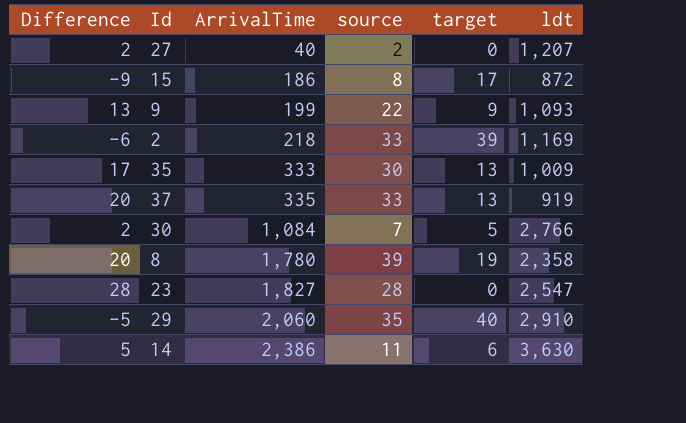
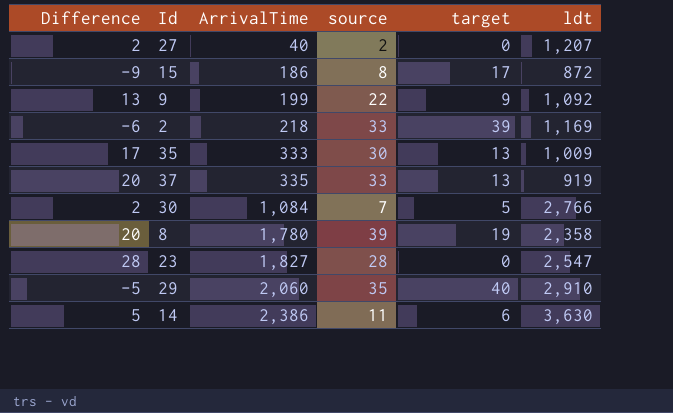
9 | ldt: 1,093 -> 1,092

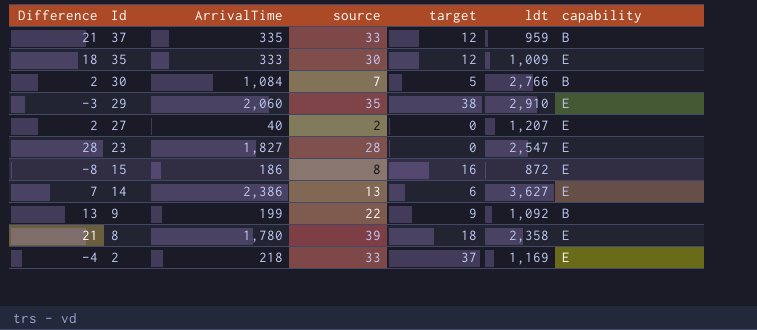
row order: ArrivalTime ascending -> Id descending
column capability | position: none -> 7
37 | Difference: 20 -> 21
37 | target: 13 -> 12
37 | ldt: 919 -> 959
35 | Difference: 17 -> 18
35 | target: 13 -> 12
29 | Difference: -5 -> -3
29 | target: 40 -> 38
15 | Difference: -9 -> -8
15 | target: 17 -> 16
14 | Difference: 5 -> 7
14 | source: 11 -> 13
14 | ldt: 3,630 -> 3,627
8 | Difference: 20 -> 21
8 | target: 19 -> 18
2 | Difference: -6 -> -4
2 | target: 39 -> 37

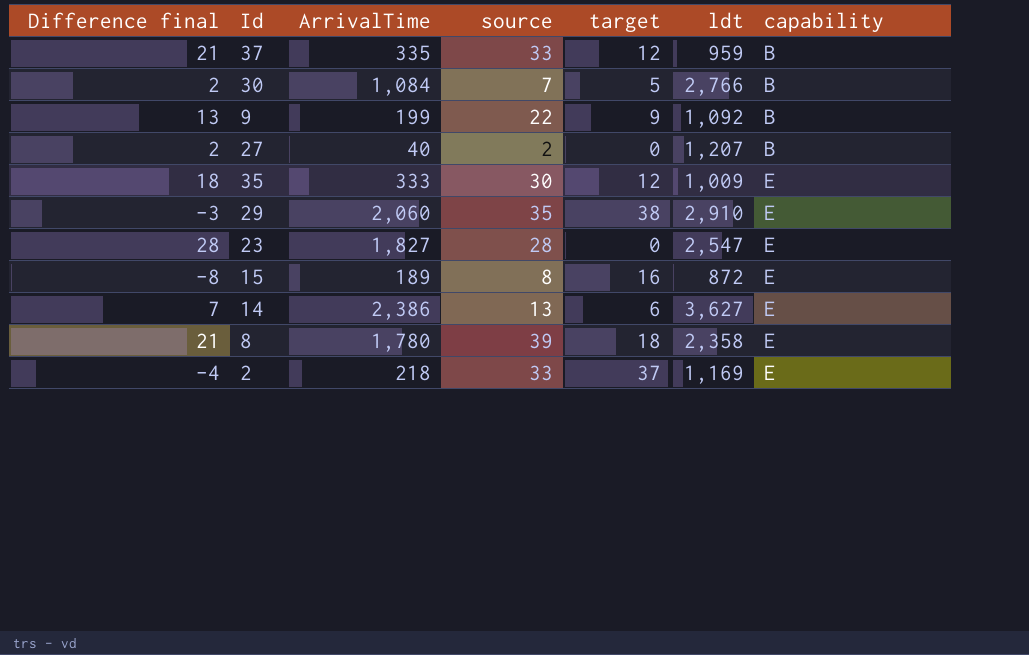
row order: Id descending -> capability ascending
column name: Difference -> Difference final
27 | capability: E -> B
15 | ArrivalTime: 186 -> 189

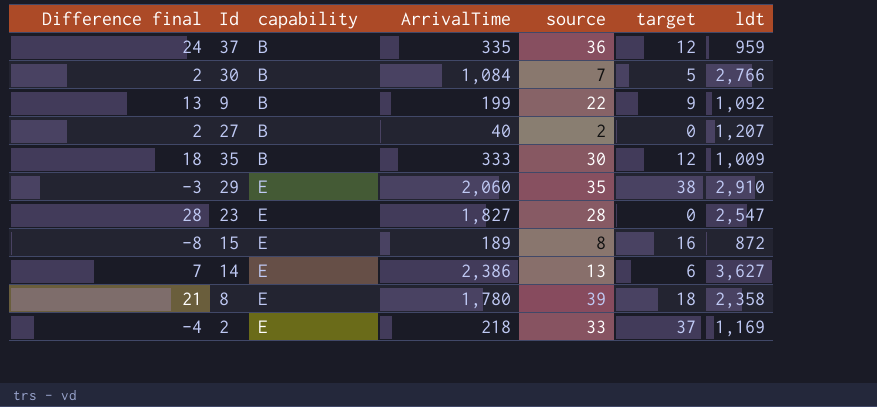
column capability | position: 7 -> 3
37 | Difference final: 21 -> 24
37 | source: 33 -> 36
35 | capability: E -> B

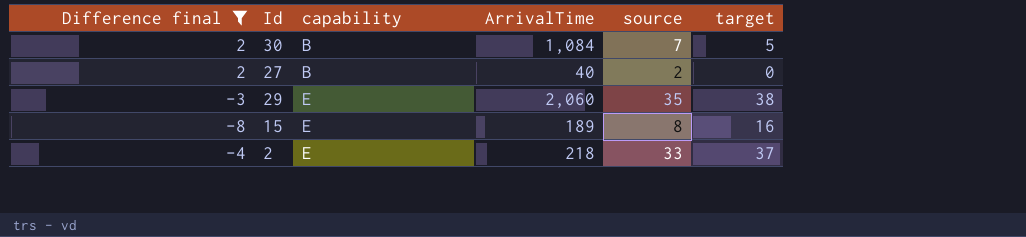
filter: none -> Difference final <= 2
column ldt | position: 7 -> none

